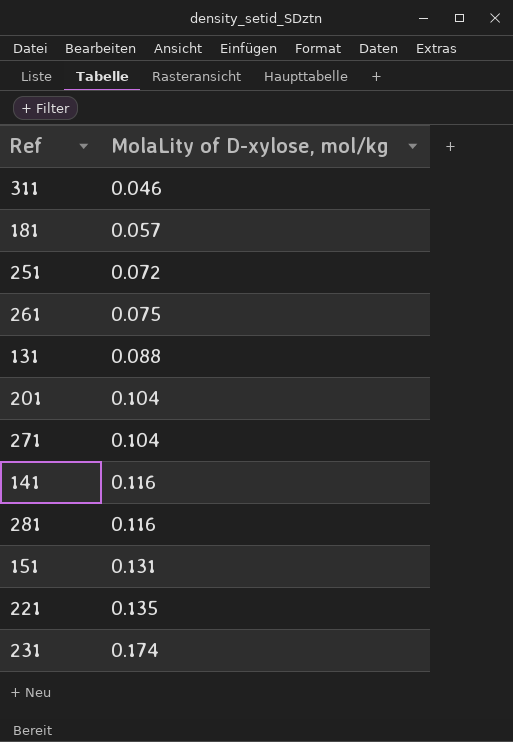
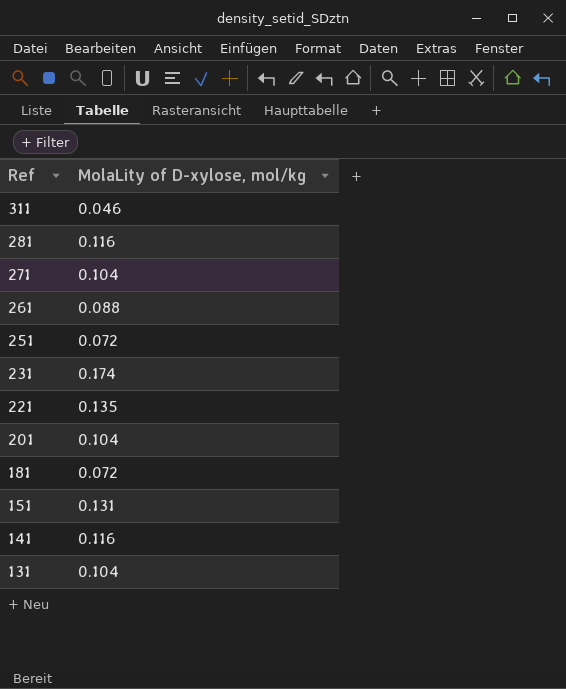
row order: MolaLity of D-xylose, mol/kg ascending -> Ref descending
261 | MolaLity of D-xylose, mol/kg: 0.075 -> 0.088
181 | MolaLity of D-xylose, mol/kg: 0.057 -> 0.072
131 | MolaLity of D-xylose, mol/kg: 0.088 -> 0.104

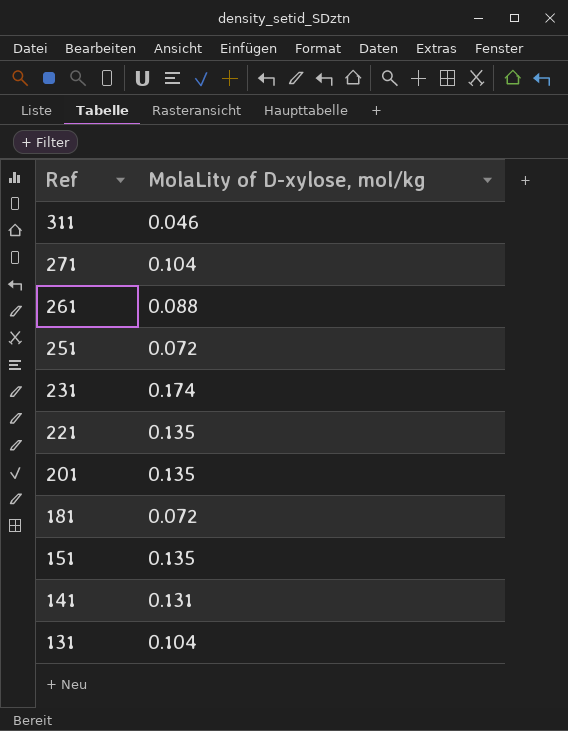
row 281: 0.116 -> none
201 | MolaLity of D-xylose, mol/kg: 0.104 -> 0.135
151 | MolaLity of D-xylose, mol/kg: 0.131 -> 0.135
141 | MolaLity of D-xylose, mol/kg: 0.116 -> 0.131

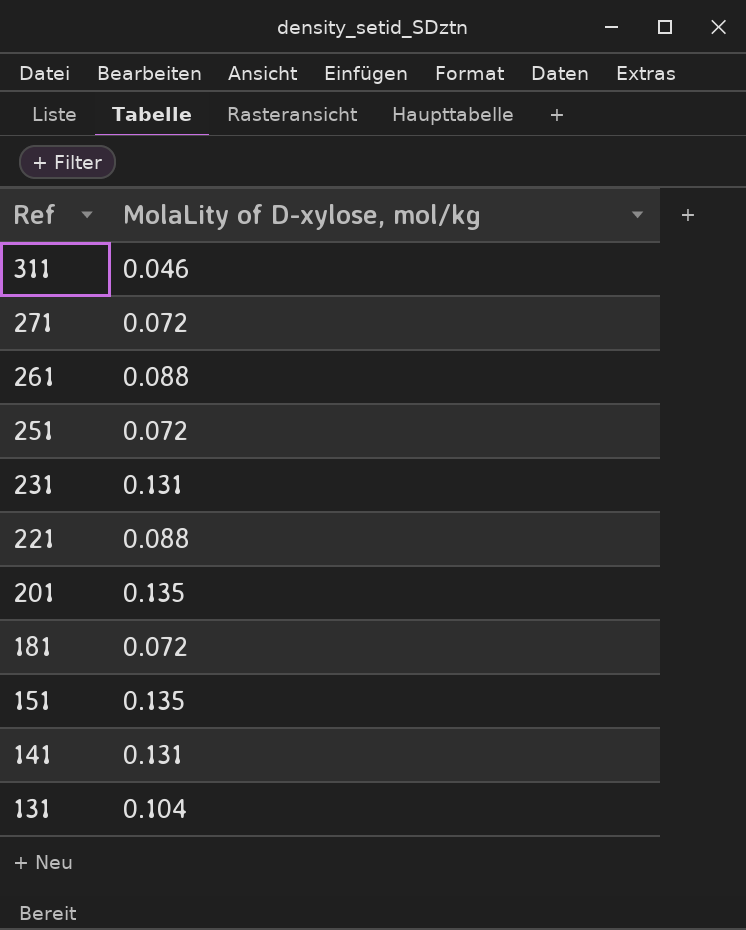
271 | MolaLity of D-xylose, mol/kg: 0.104 -> 0.072
231 | MolaLity of D-xylose, mol/kg: 0.174 -> 0.131
221 | MolaLity of D-xylose, mol/kg: 0.135 -> 0.088

